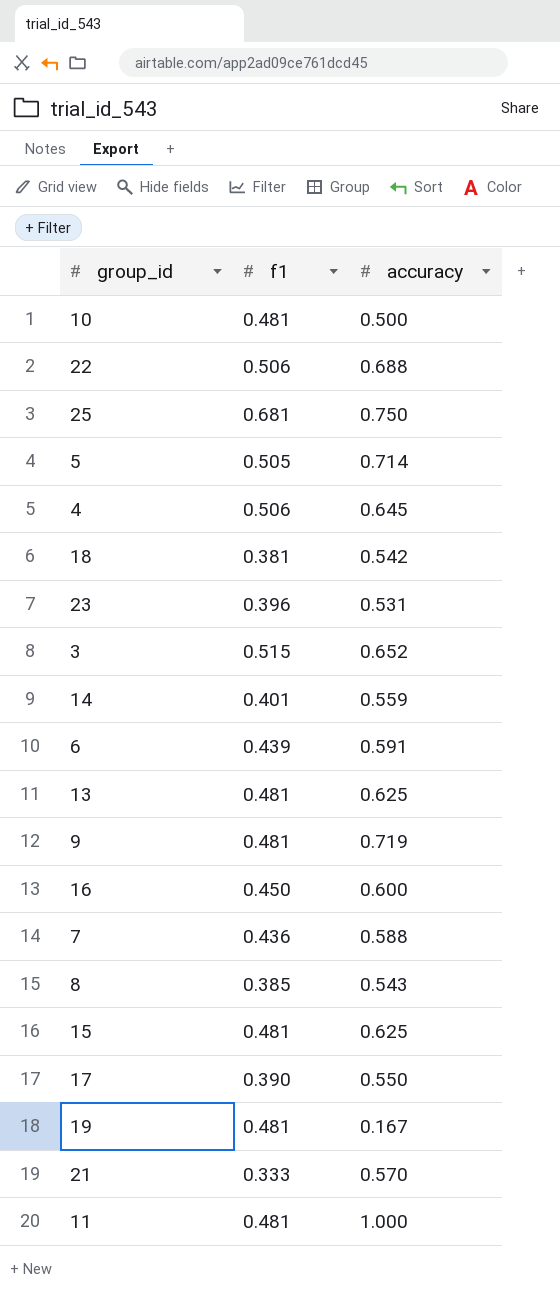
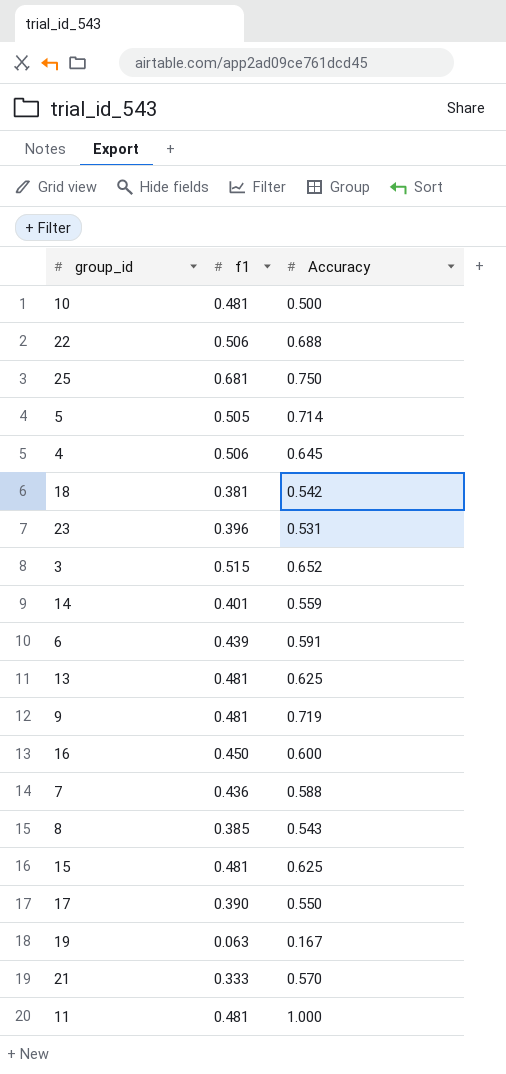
column name: accuracy -> Accuracy
19 | f1: 0.481 -> 0.063

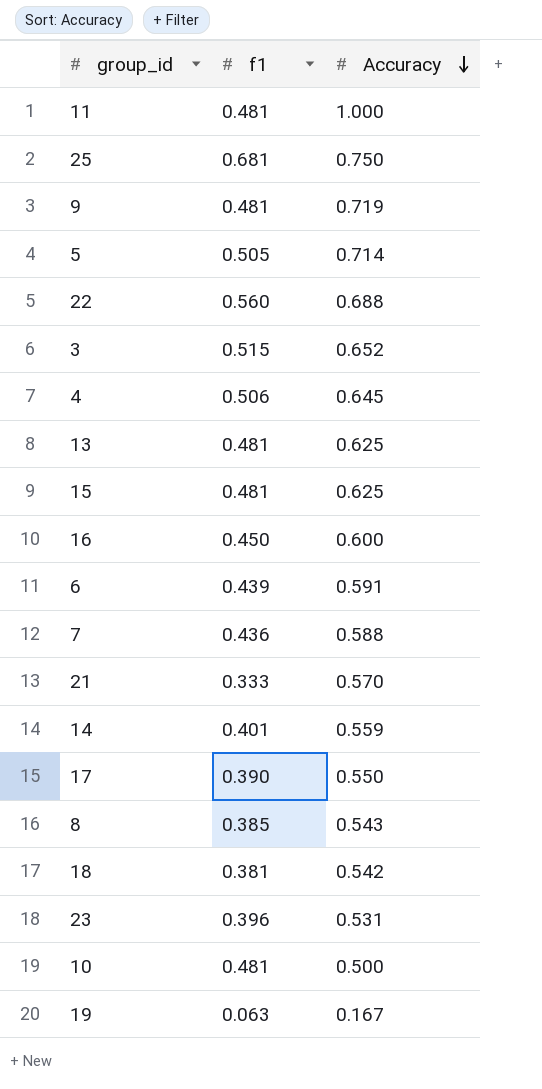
row order: none -> Accuracy descending
22 | f1: 0.506 -> 0.560

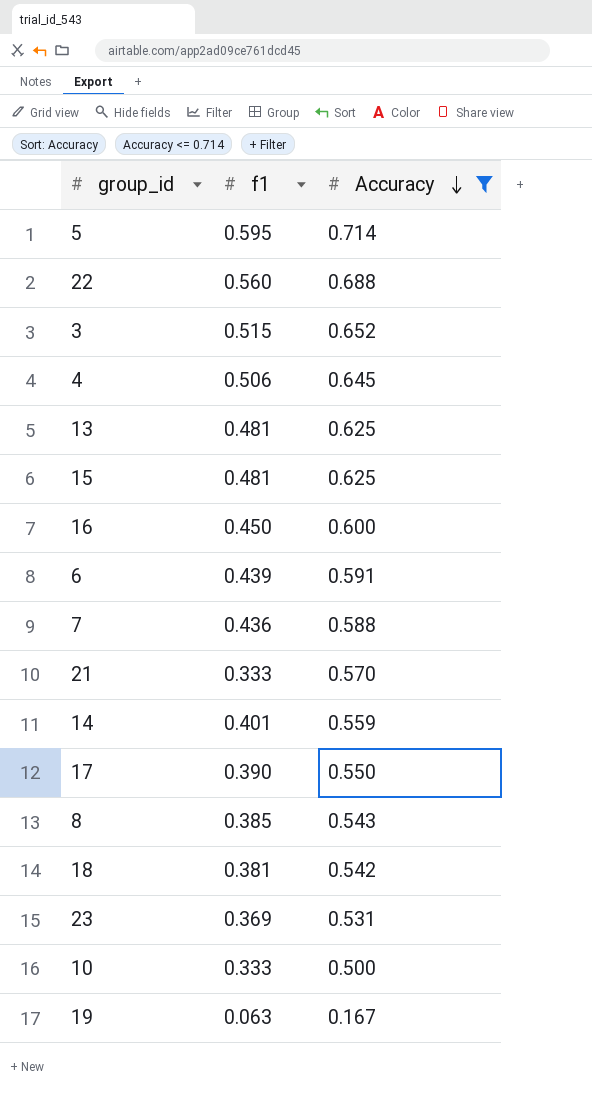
filter: none -> Accuracy <= 0.714
5 | f1: 0.505 -> 0.595
23 | f1: 0.396 -> 0.369
10 | f1: 0.481 -> 0.333

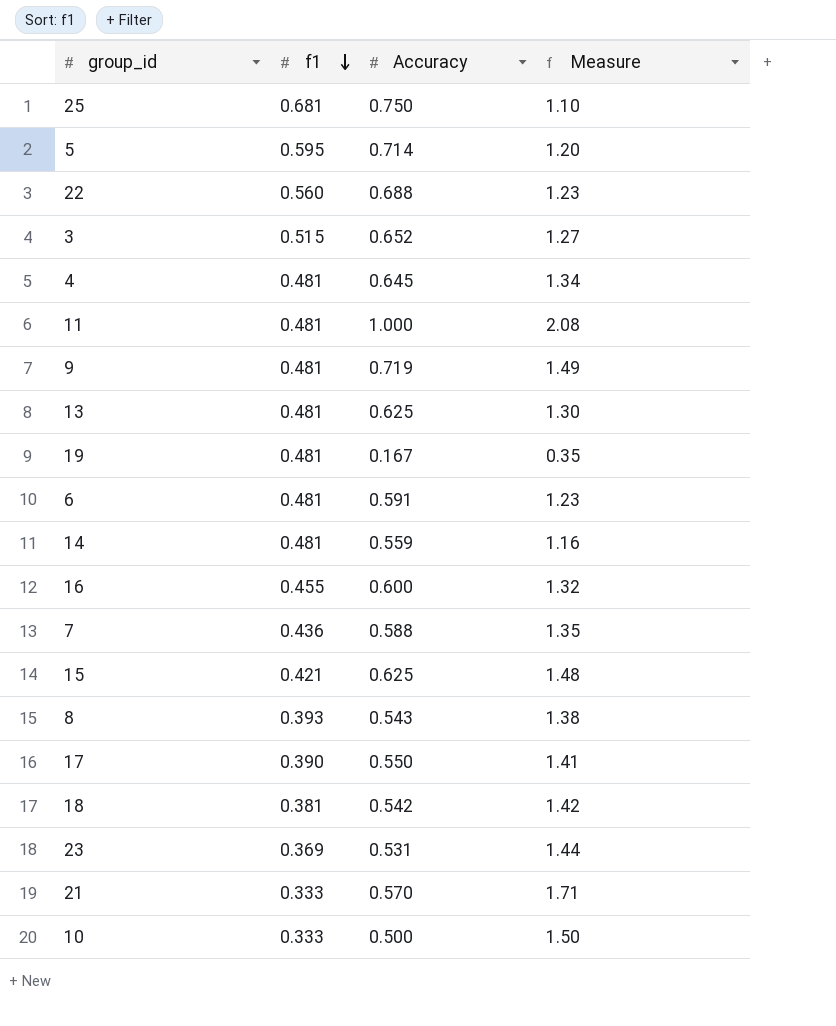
filter: Accuracy <= 0.714 -> none
row order: Accuracy descending -> f1 descending
column Measure | formula: none -> [Accuracy] / [f1]
4 | f1: 0.506 -> 0.481
19 | f1: 0.063 -> 0.481
6 | f1: 0.439 -> 0.481
14 | f1: 0.401 -> 0.481
16 | f1: 0.450 -> 0.455
15 | f1: 0.481 -> 0.421
8 | f1: 0.385 -> 0.393

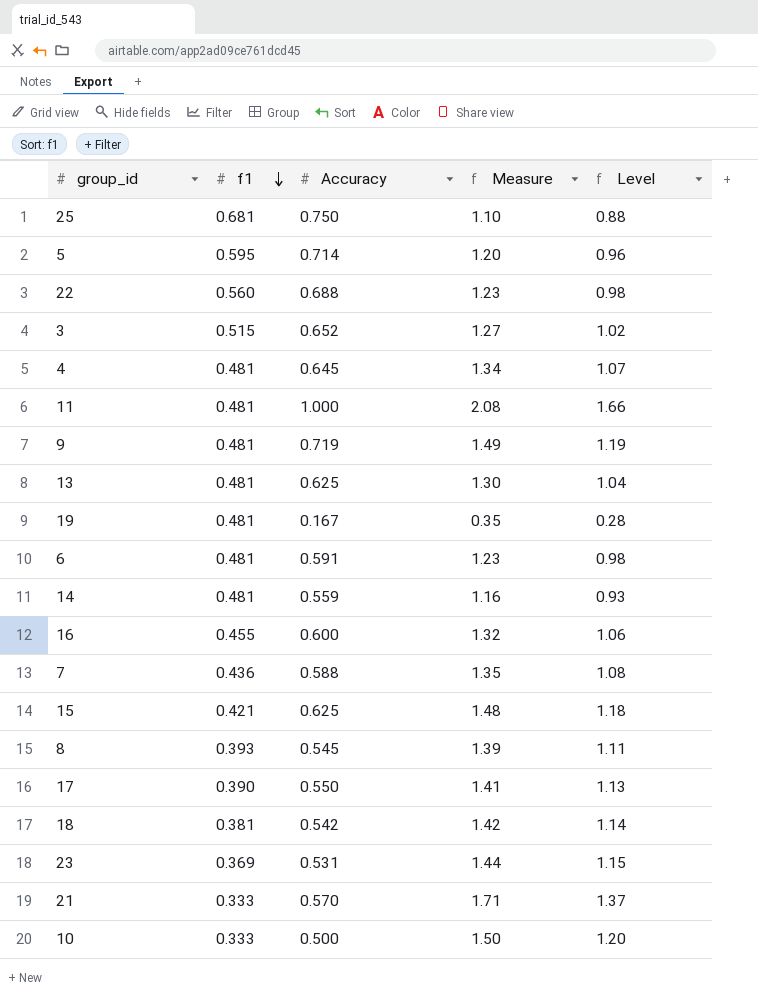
column Level | formula: none -> [Measure] * 0.8
8 | Accuracy: 0.543 -> 0.545
8 | Measure: 1.38 -> 1.39

